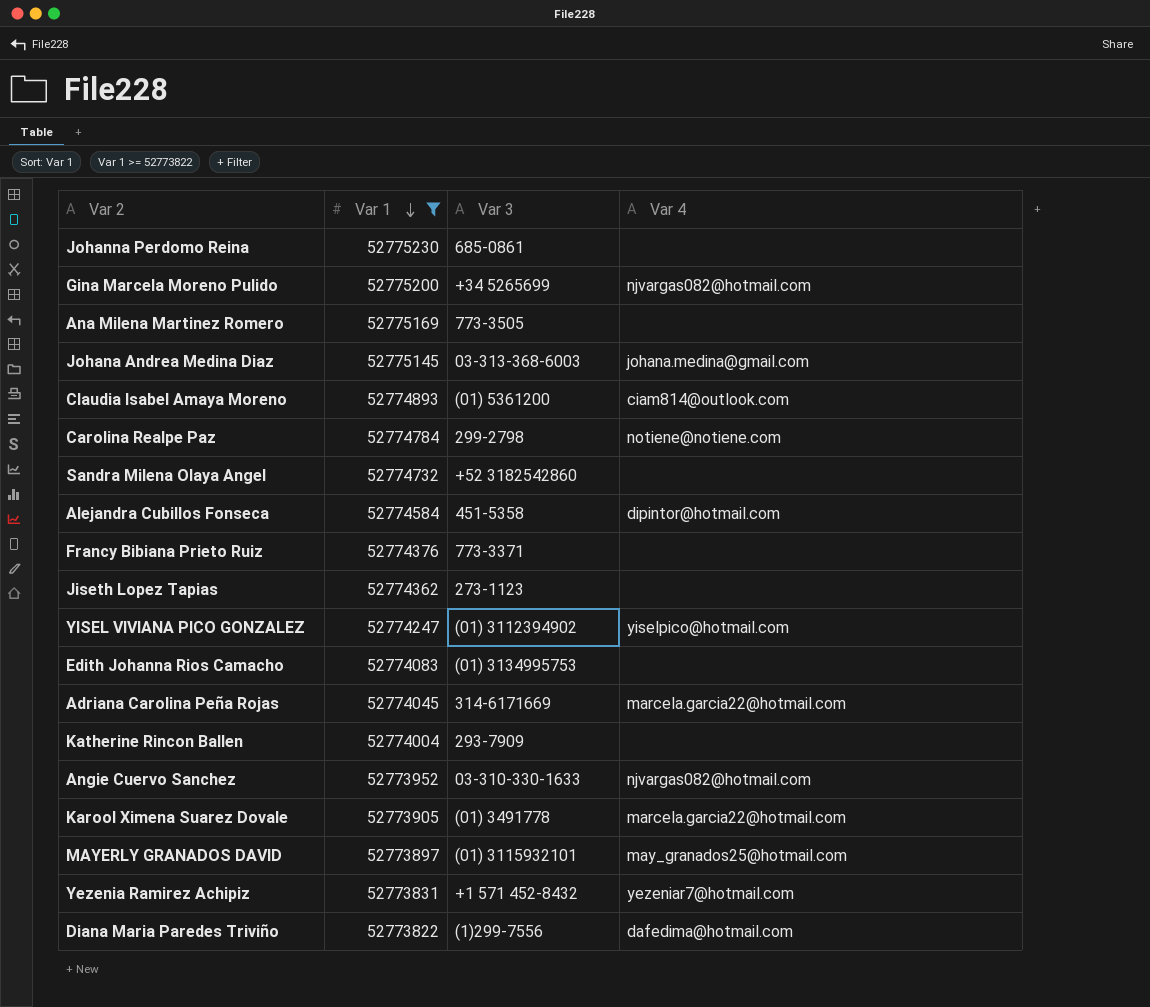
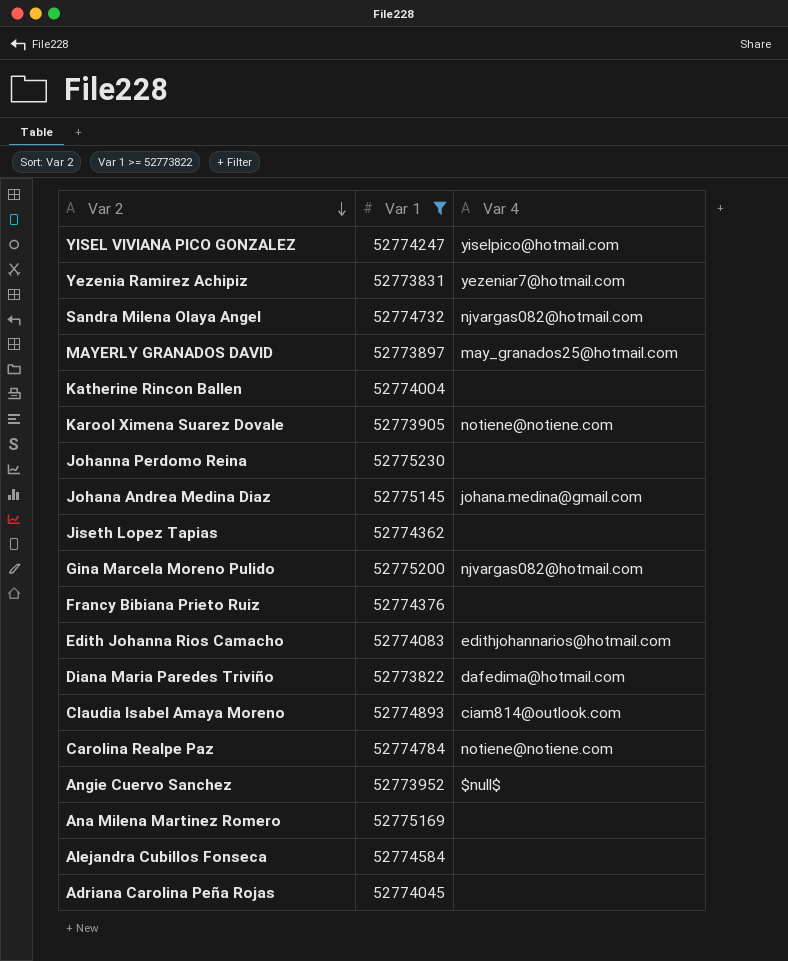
row order: Var 1 descending -> Var 2 descending
column Var 3 | position: 3 -> none
Sandra Milena Olaya Angel | Var 4: none -> njvargas082@hotmail.com
Karool Ximena Suarez Dovale | Var 4: marcela.garcia22@hotmail.com -> notiene@notiene.com
Edith Johanna Rios Camacho | Var 4: none -> edithjohannarios@hotmail.com
Angie Cuervo Sanchez | Var 4: njvargas082@hotmail.com -> $null$
Alejandra Cubillos Fonseca | Var 4: dipintor@hotmail.com -> none
Adriana Carolina Peña Rojas | Var 4: marcela.garcia22@hotmail.com -> none

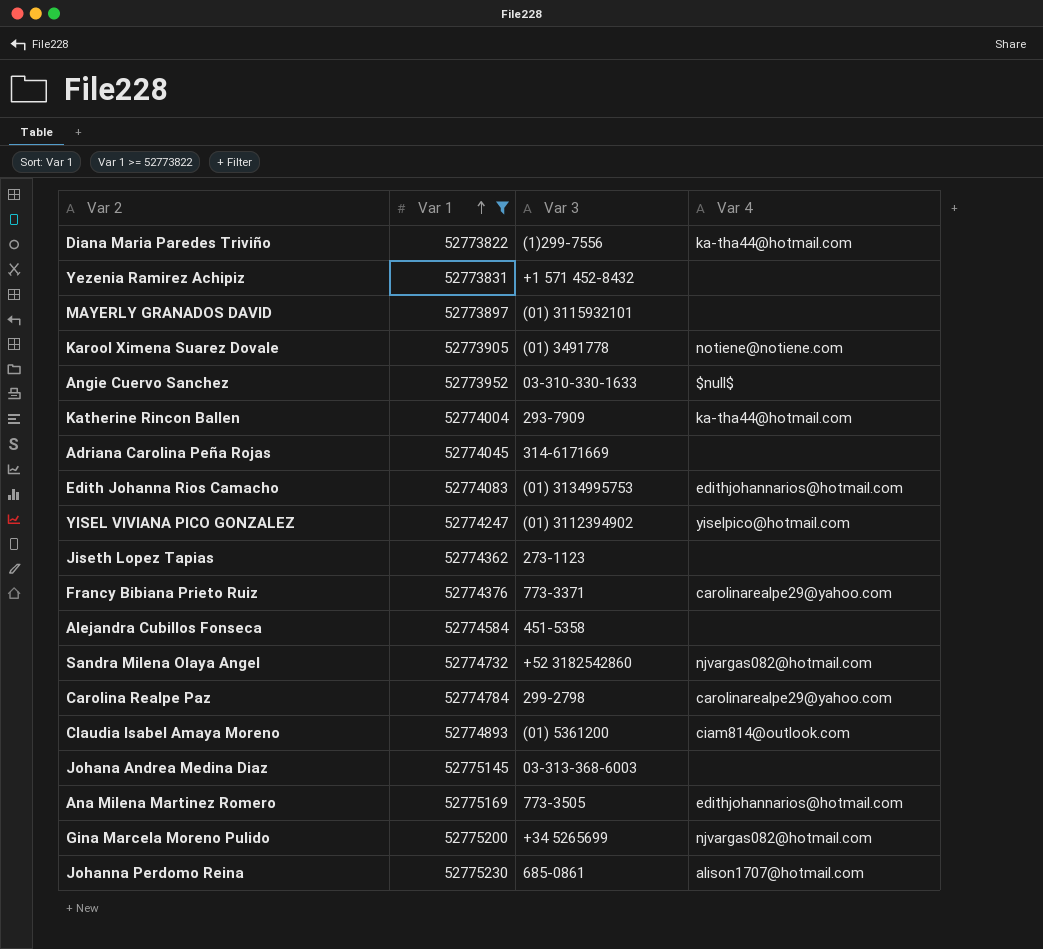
row order: Var 2 descending -> Var 1 ascending
column Var 3 | position: none -> 3
Diana Maria Paredes Triviño | Var 4: dafedima@hotmail.com -> ka-tha44@hotmail.com
Yezenia Ramirez Achipiz | Var 4: yezeniar7@hotmail.com -> none
MAYERLY GRANADOS DAVID | Var 4: may_granados25@hotmail.com -> none
Katherine Rincon Ballen | Var 4: none -> ka-tha44@hotmail.com
Francy Bibiana Prieto Ruiz | Var 4: none -> carolinarealpe29@yahoo.com
Carolina Realpe Paz | Var 4: notiene@notiene.com -> carolinarealpe29@yahoo.com
Johana Andrea Medina Diaz | Var 4: johana.medina@gmail.com -> none
Ana Milena Martinez Romero | Var 4: none -> edithjohannarios@hotmail.com
Johanna Perdomo Reina | Var 4: none -> alison1707@hotmail.com

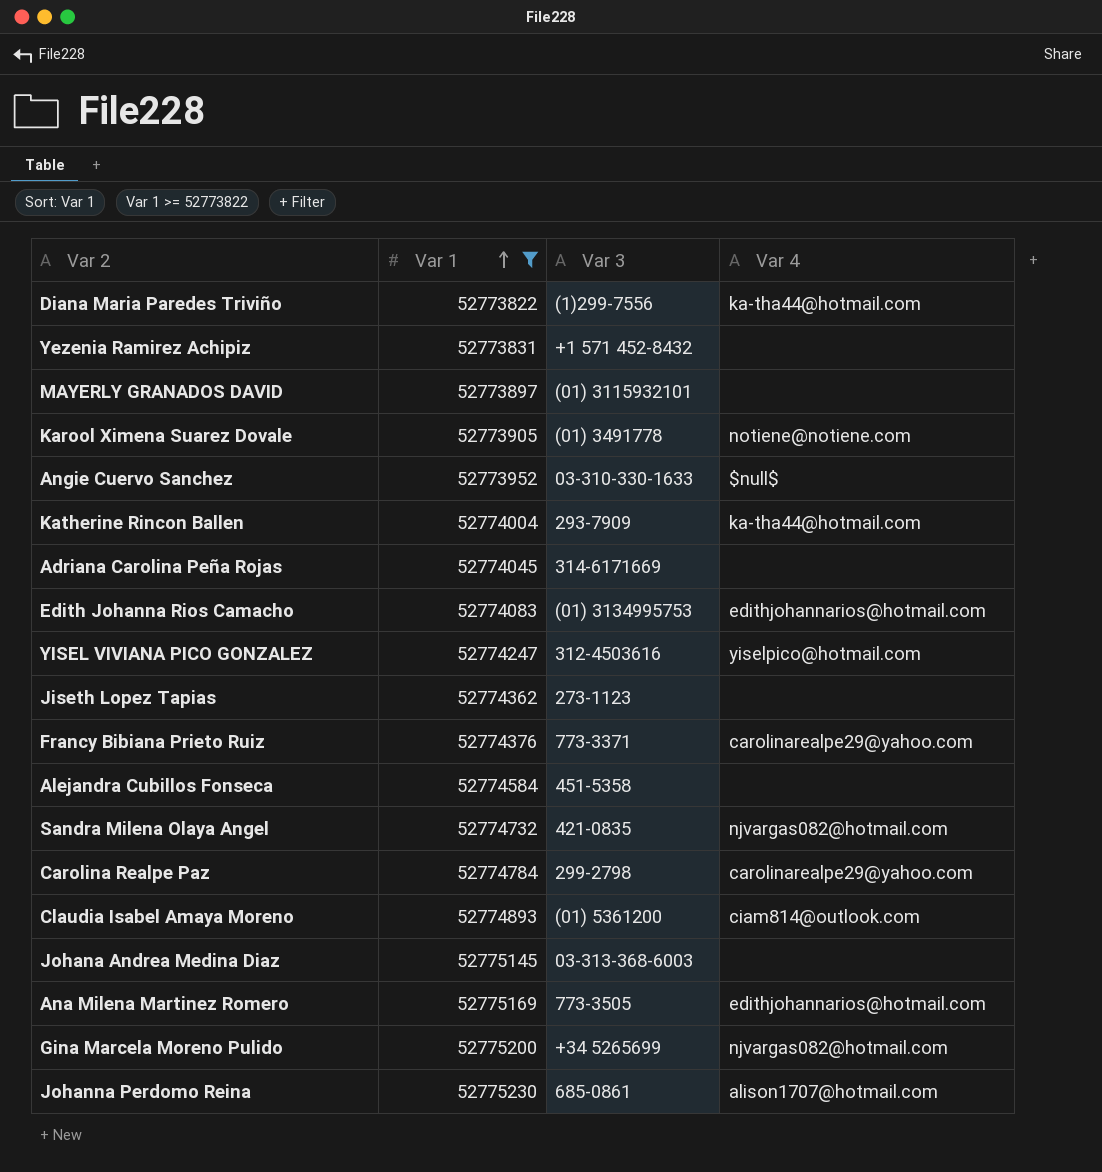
YISEL VIVIANA PICO GONZALEZ | Var 3: (01) 3112394902 -> 312-4503616
Sandra Milena Olaya Angel | Var 3: +52 3182542860 -> 421-0835

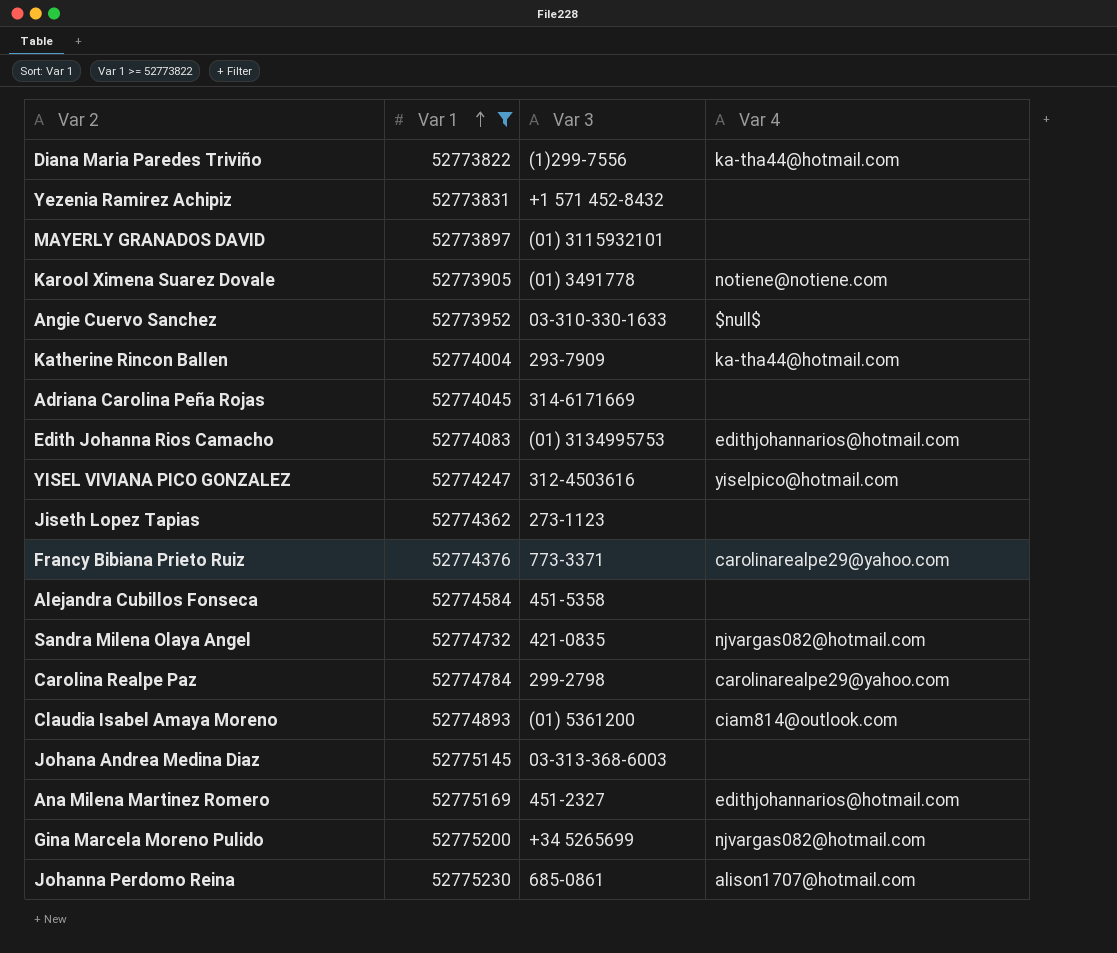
Ana Milena Martinez Romero | Var 3: 773-3505 -> 451-2327

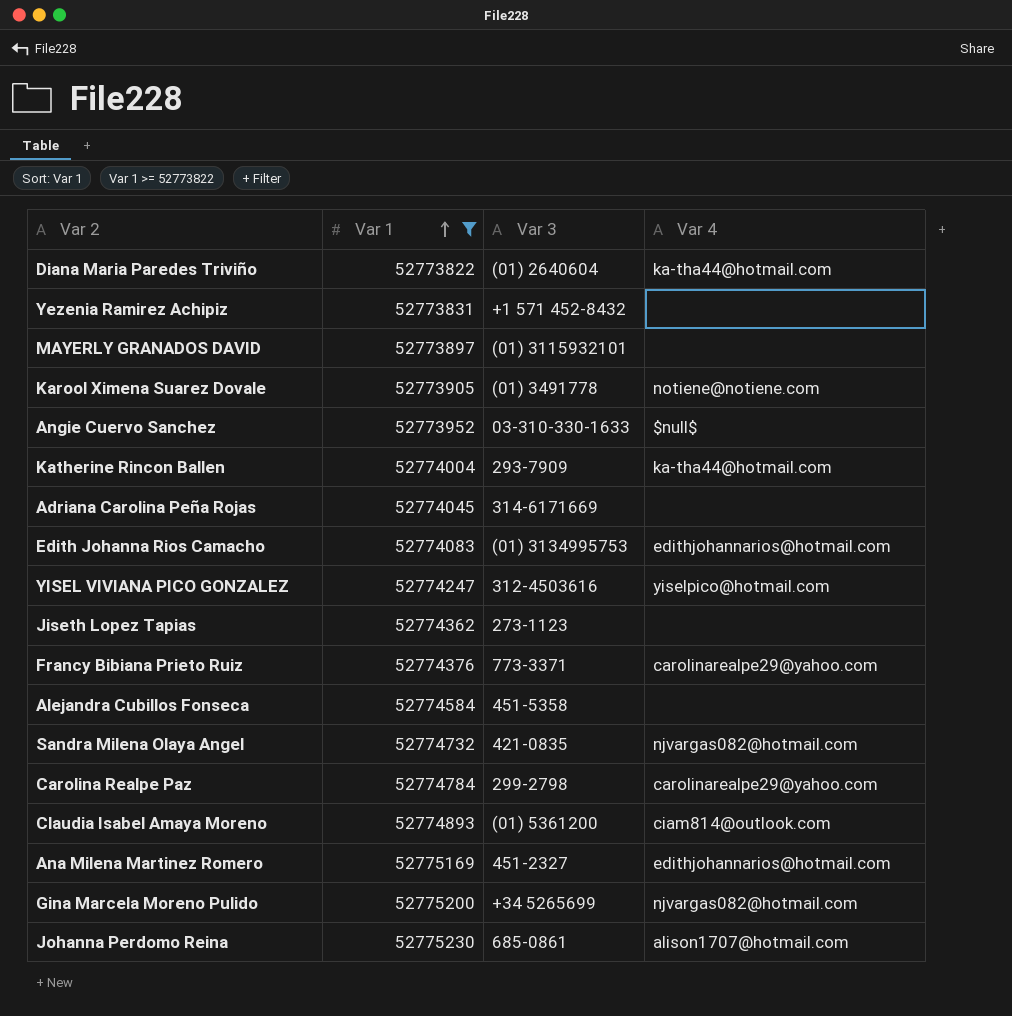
row Johana Andrea Medina Diaz: 52775145 | 03-313-368-6003 | none -> none
Diana Maria Paredes Triviño | Var 3: (1)299-7556 -> (01) 2640604

